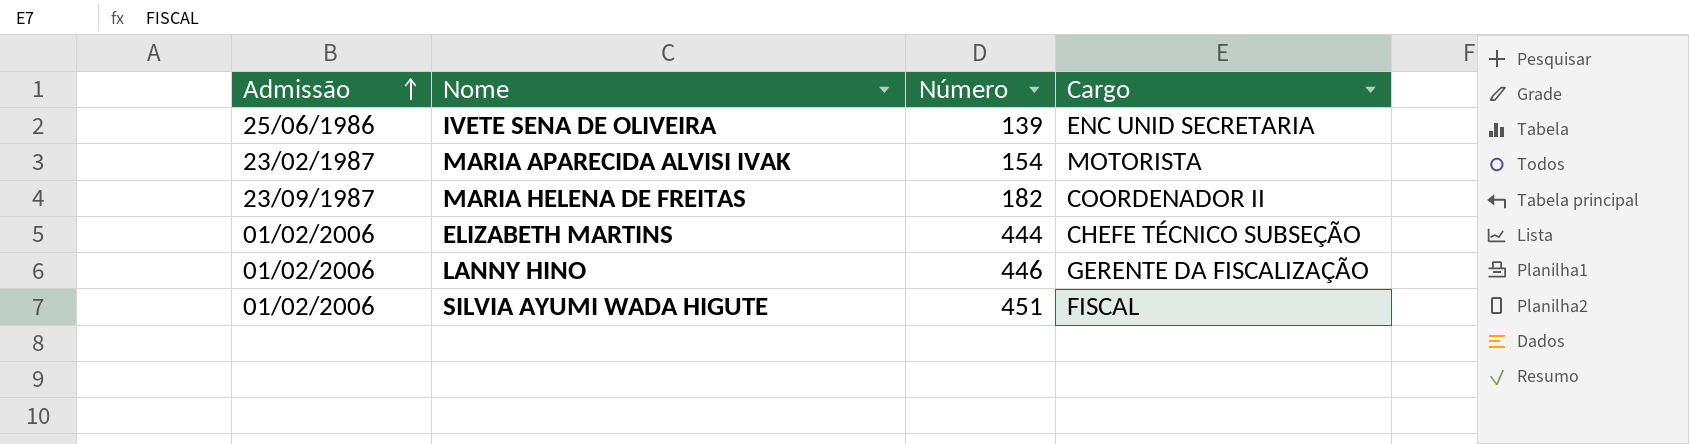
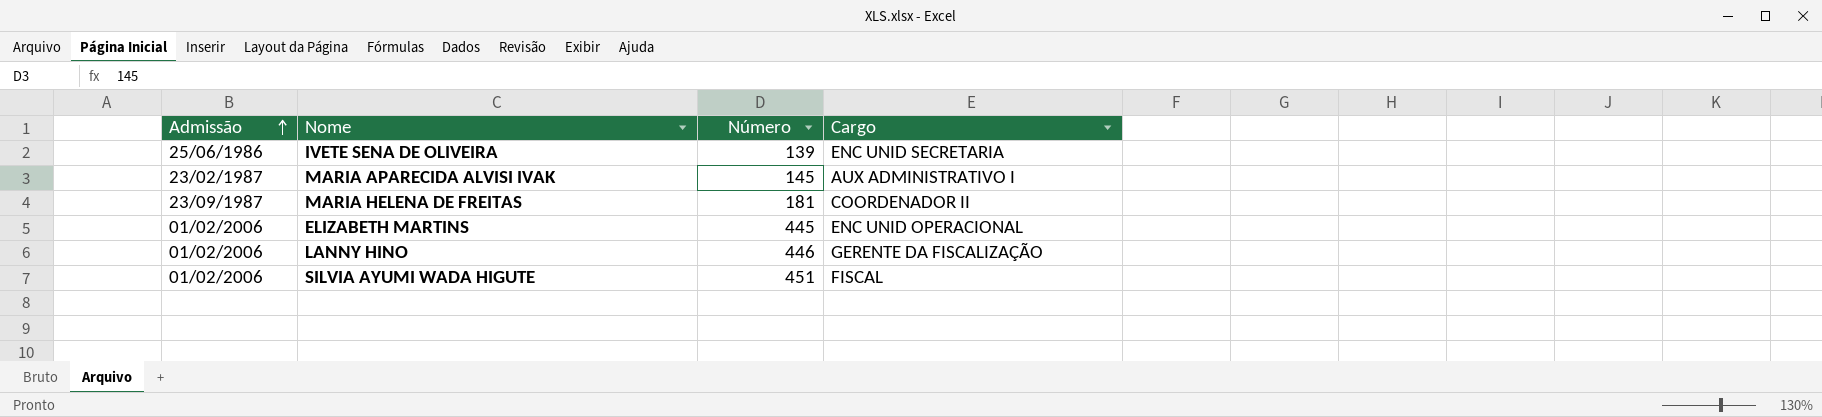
MARIA APARECIDA ALVISI IVAK | Número: 154 -> 145
MARIA APARECIDA ALVISI IVAK | Cargo: MOTORISTA -> AUX ADMINISTRATIVO I
MARIA HELENA DE FREITAS | Número: 182 -> 181
ELIZABETH MARTINS | Número: 444 -> 445
ELIZABETH MARTINS | Cargo: CHEFE TÉCNICO SUBSEÇÃO -> ENC UNID OPERACIONAL

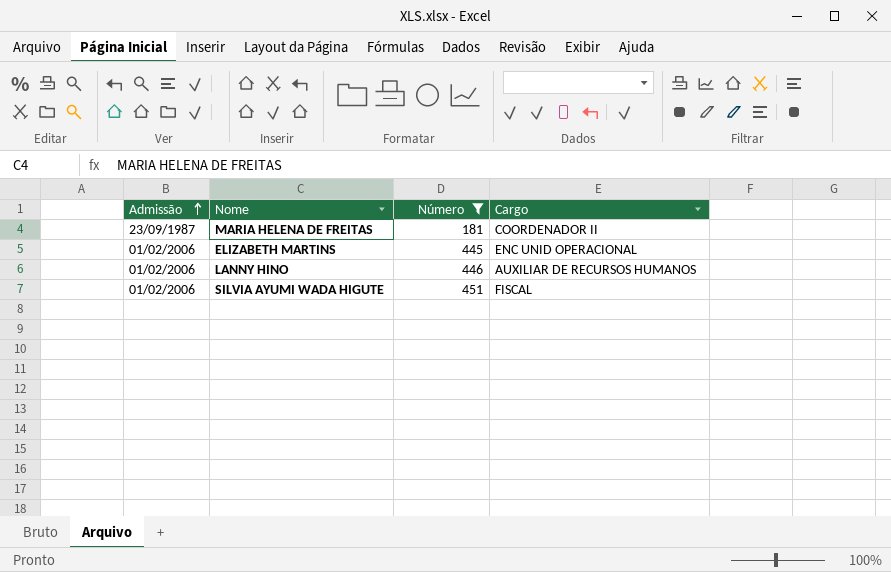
filter: none -> Número >= 181
LANNY HINO | Cargo: GERENTE DA FISCALIZAÇÃO -> AUXILIAR DE RECURSOS HUMANOS

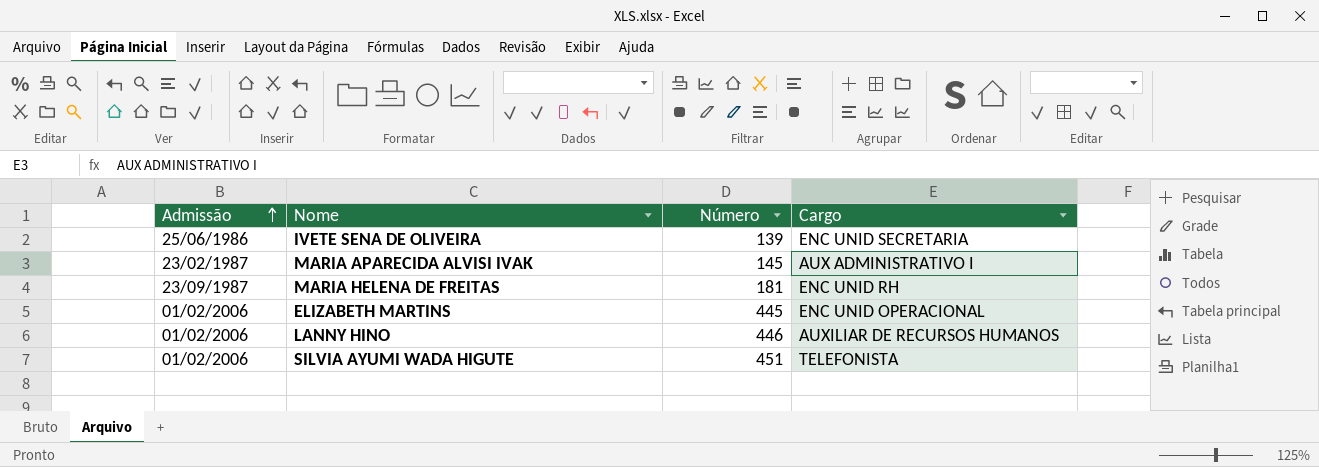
filter: Número >= 181 -> none
MARIA HELENA DE FREITAS | Cargo: COORDENADOR II -> ENC UNID RH
SILVIA AYUMI WADA HIGUTE | Cargo: FISCAL -> TELEFONISTA

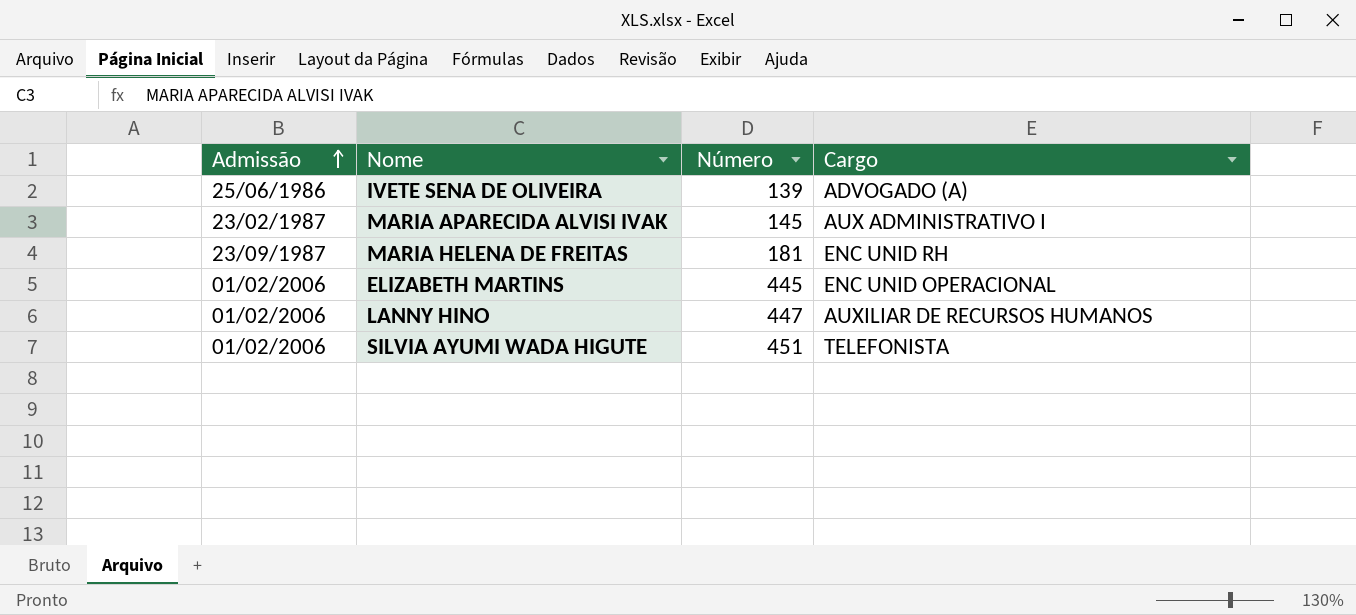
IVETE SENA DE OLIVEIRA | Cargo: ENC UNID SECRETARIA -> ADVOGADO (A)
LANNY HINO | Número: 446 -> 447

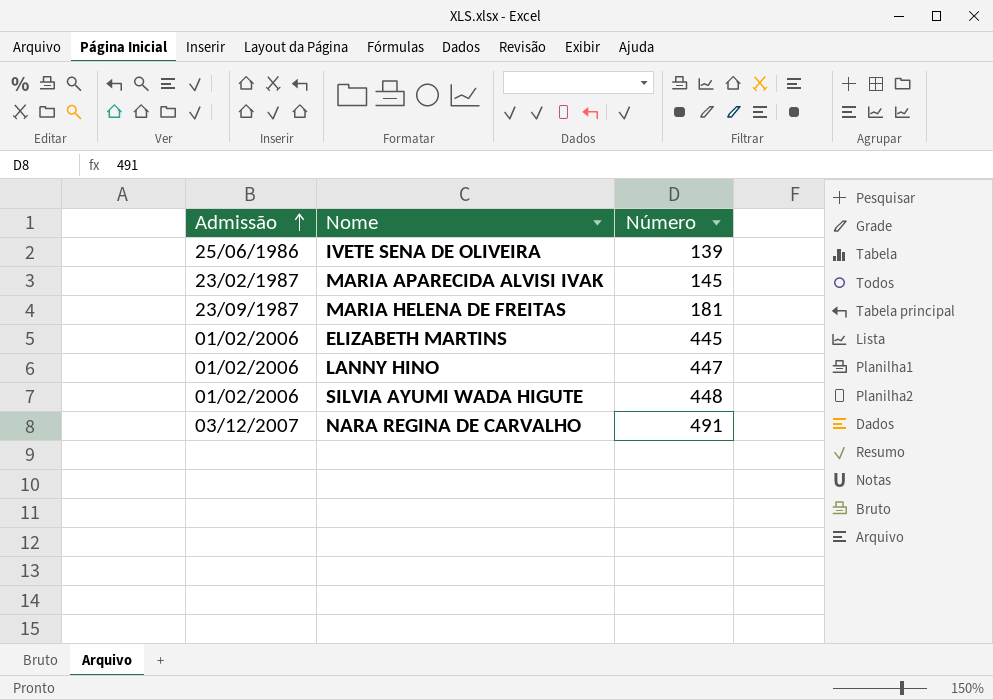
column Cargo | position: 4 -> none
SILVIA AYUMI WADA HIGUTE | Número: 451 -> 448
row NARA REGINA DE CARVALHO: none -> 03/12/2007 | 491

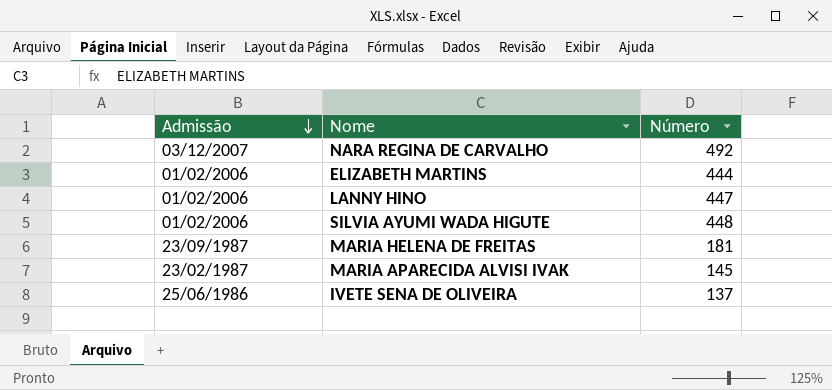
row order: Admissão ascending -> Admissão descending
NARA REGINA DE CARVALHO | Número: 491 -> 492
ELIZABETH MARTINS | Número: 445 -> 444
IVETE SENA DE OLIVEIRA | Número: 139 -> 137

